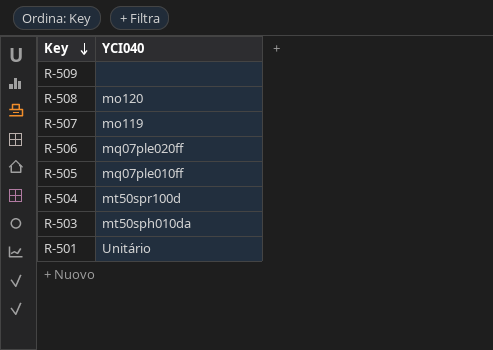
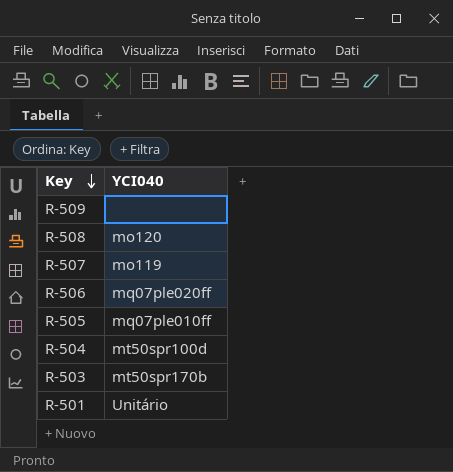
R-503 | YCI040: mt50sph010da -> mt50spr170b

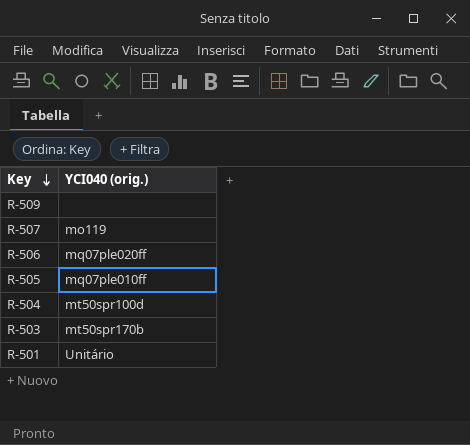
column name: YCI040 -> YCI040 (orig.)
row R-508: mo120 -> none

